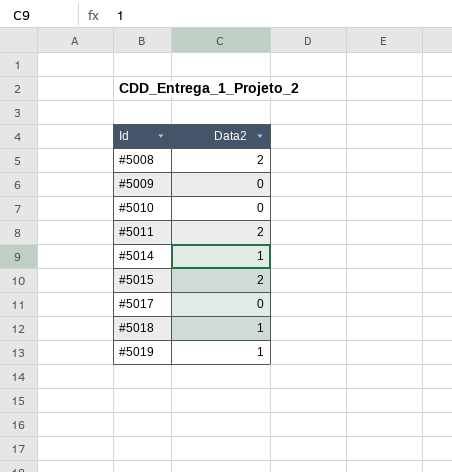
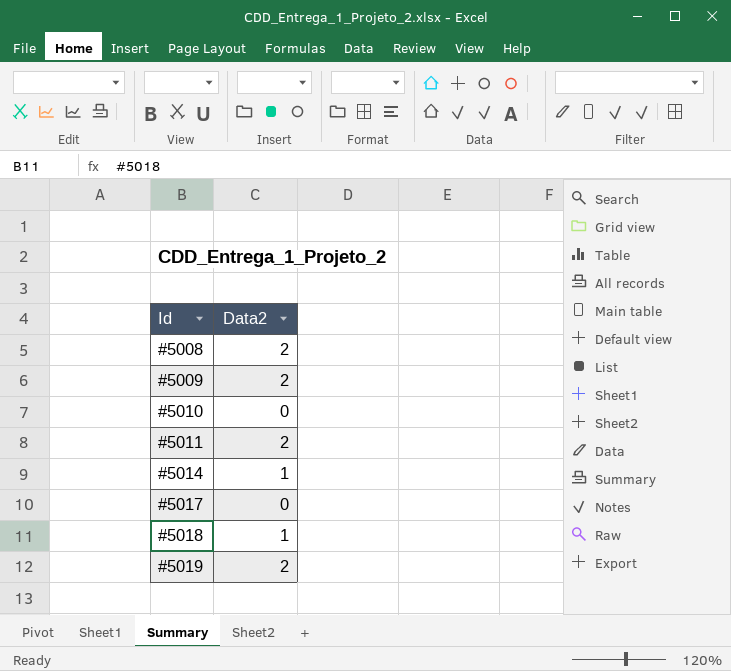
row #5015: 2 -> none
#5009 | Data2: 0 -> 2
#5019 | Data2: 1 -> 2

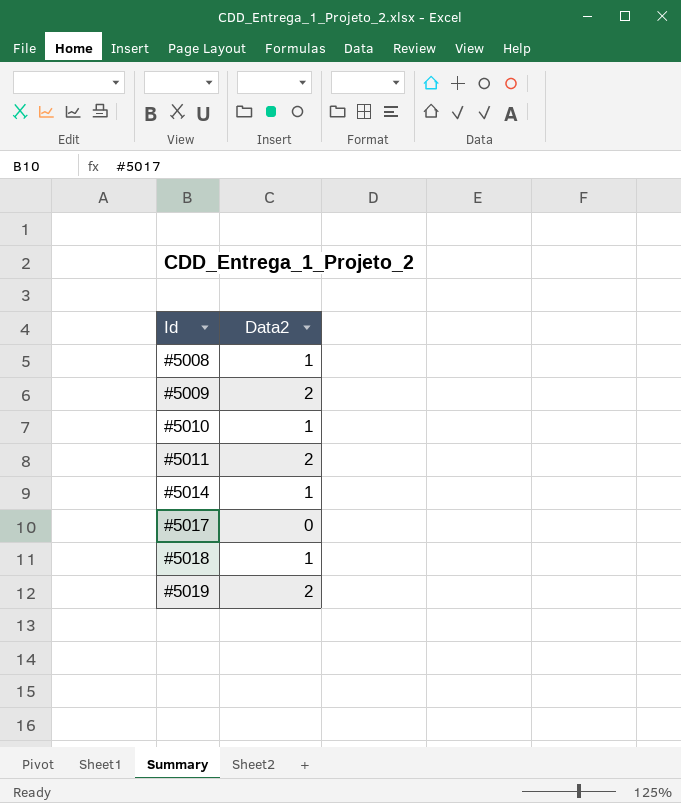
#5008 | Data2: 2 -> 1
#5010 | Data2: 0 -> 1

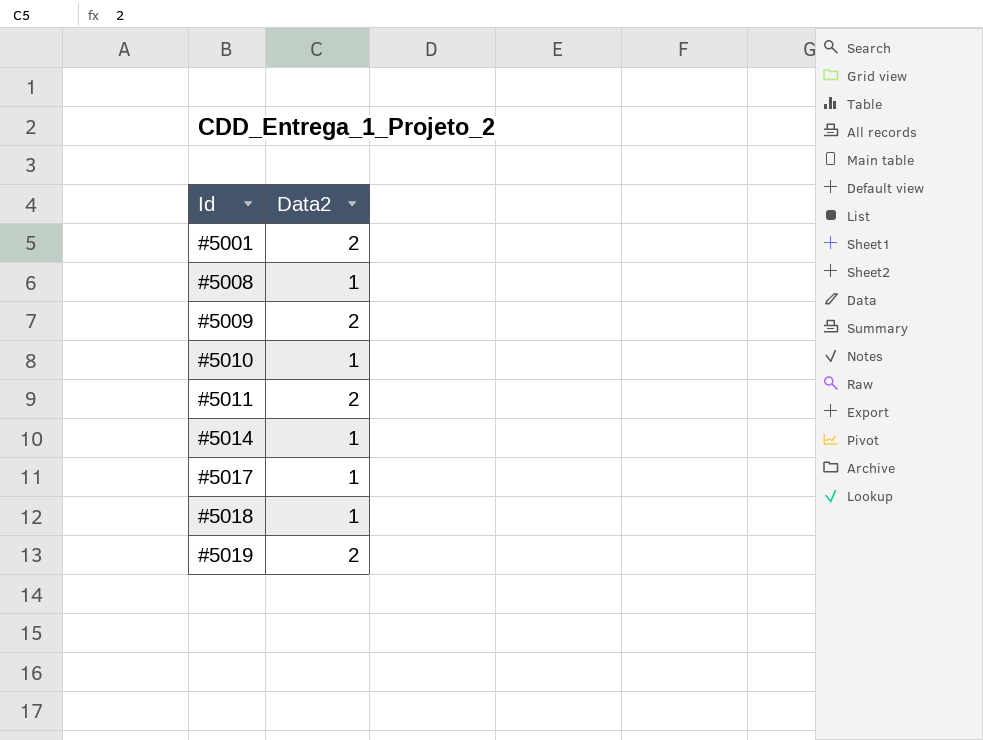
row #5001: none -> 2
#5017 | Data2: 0 -> 1

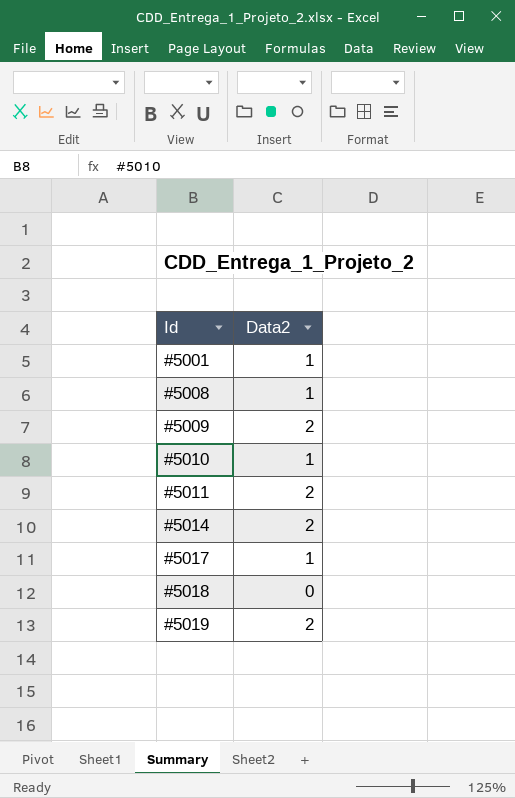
#5001 | Data2: 2 -> 1
#5014 | Data2: 1 -> 2
#5018 | Data2: 1 -> 0

